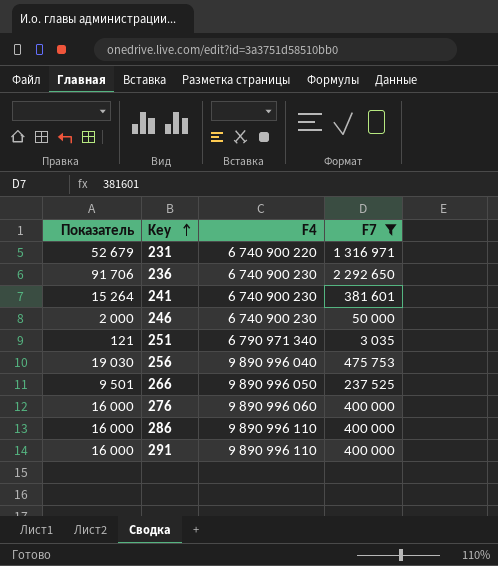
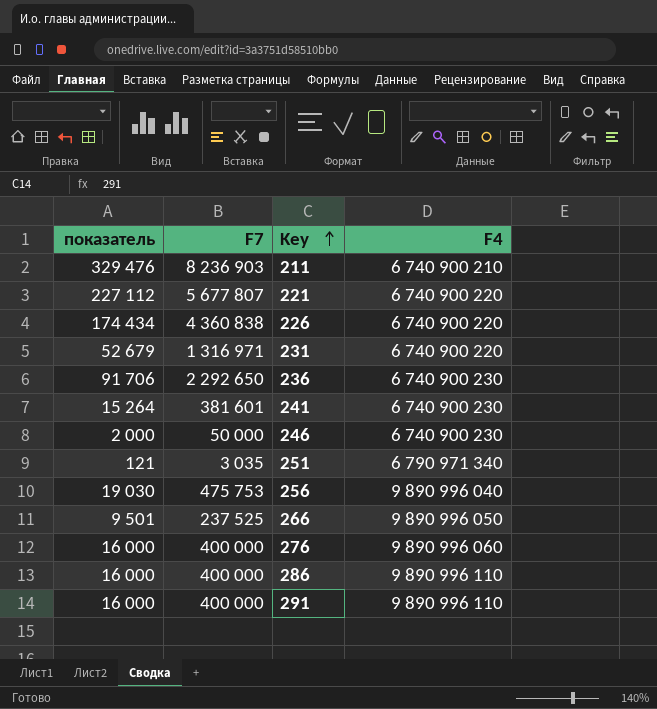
filter: F7 <= 2 292 650 -> none
column name: Показатель -> показатель
column F7 | position: 4 -> 2

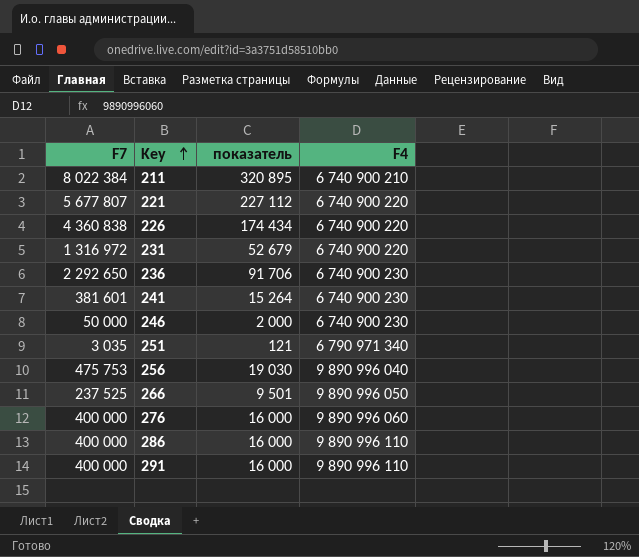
column показатель | position: 1 -> 3
211 | F7: 8 236 903 -> 8 022 384
211 | показатель: 329 476 -> 320 895
231 | F7: 1 316 971 -> 1 316 972

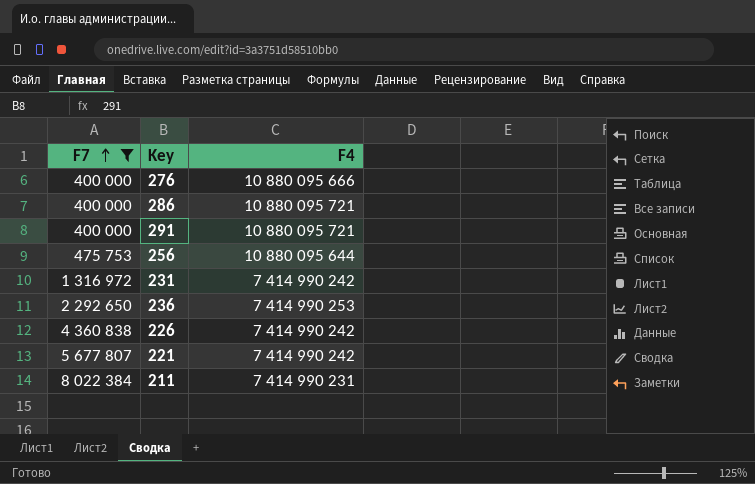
filter: none -> F7 >= 400 000
row order: Key ascending -> F7 ascending
column показатель | formula: [F7] * 0,04 -> none
276 | F4: 9 890 996 060 -> 10 880 095 666
286 | F4: 9 890 996 110 -> 10 880 095 721
291 | F4: 9 890 996 110 -> 10 880 095 721
256 | F4: 9 890 996 040 -> 10 880 095 644
231 | F4: 6 740 900 220 -> 7 414 990 242
236 | F4: 6 740 900 230 -> 7 414 990 253
226 | F4: 6 740 900 220 -> 7 414 990 242
221 | F4: 6 740 900 220 -> 7 414 990 242
211 | F4: 6 740 900 210 -> 7 414 990 231

